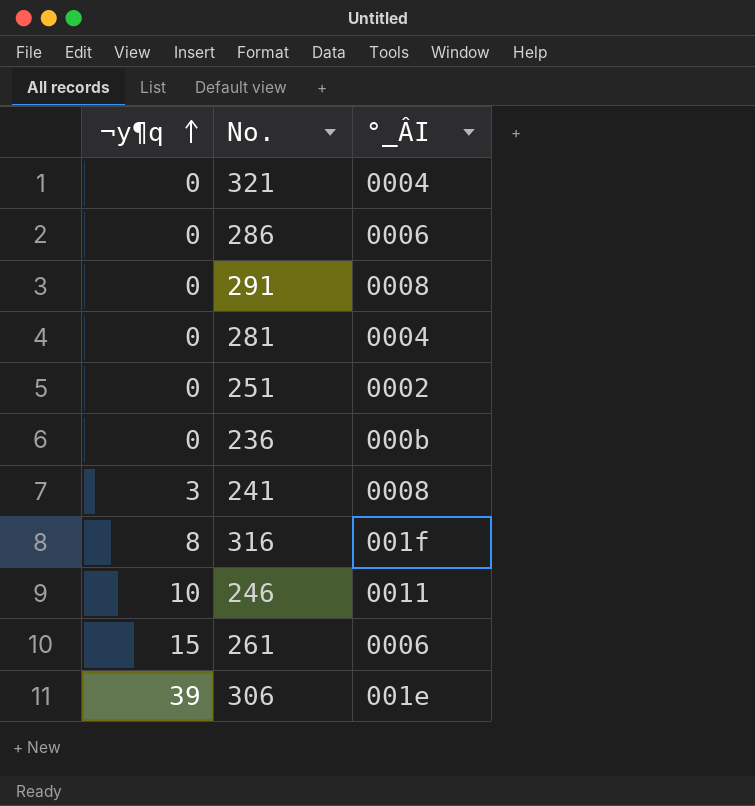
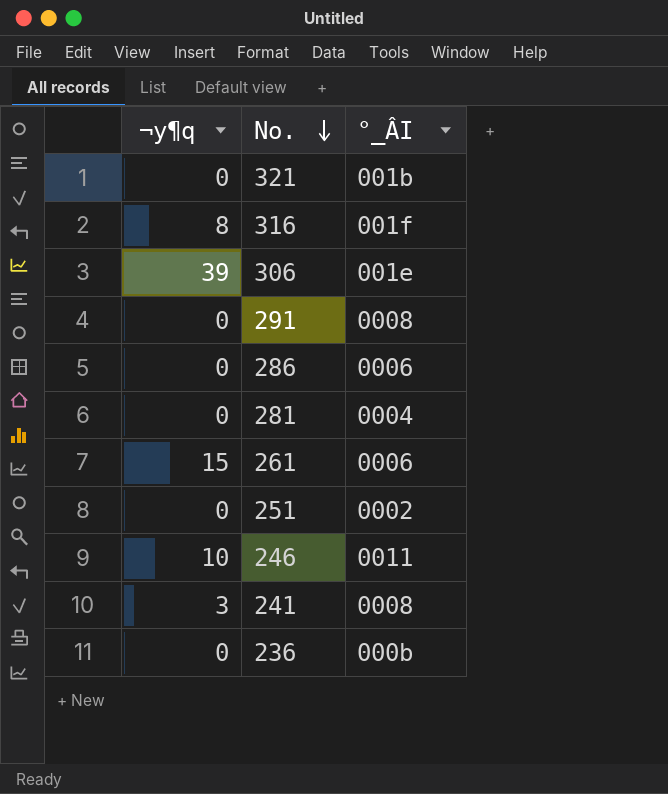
row order: ¬y¶q ascending -> No. descending
321 | °_ÂI: 0004 -> 001b

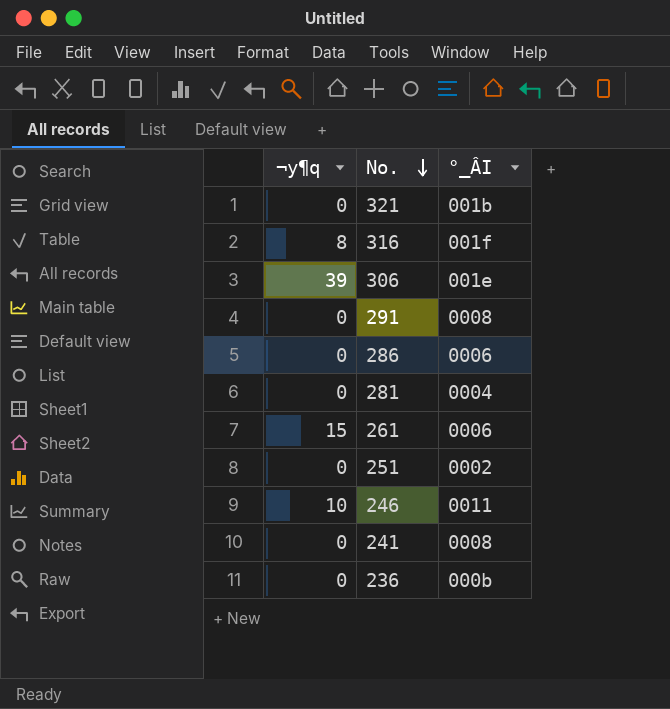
241 | ¬y¶q: 3 -> 0

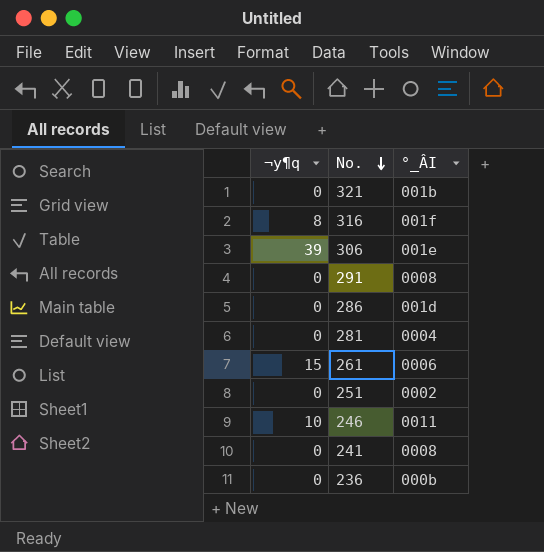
286 | °_ÂI: 0006 -> 001d

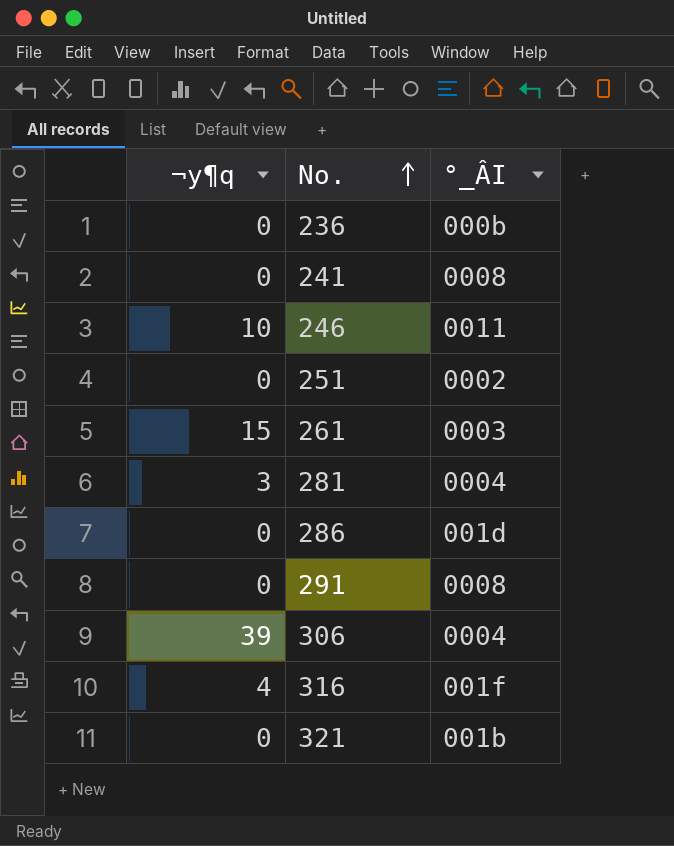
row order: No. descending -> No. ascending
261 | °_ÂI: 0006 -> 0003
281 | ¬y¶q: 0 -> 3
306 | °_ÂI: 001e -> 0004
316 | ¬y¶q: 8 -> 4

